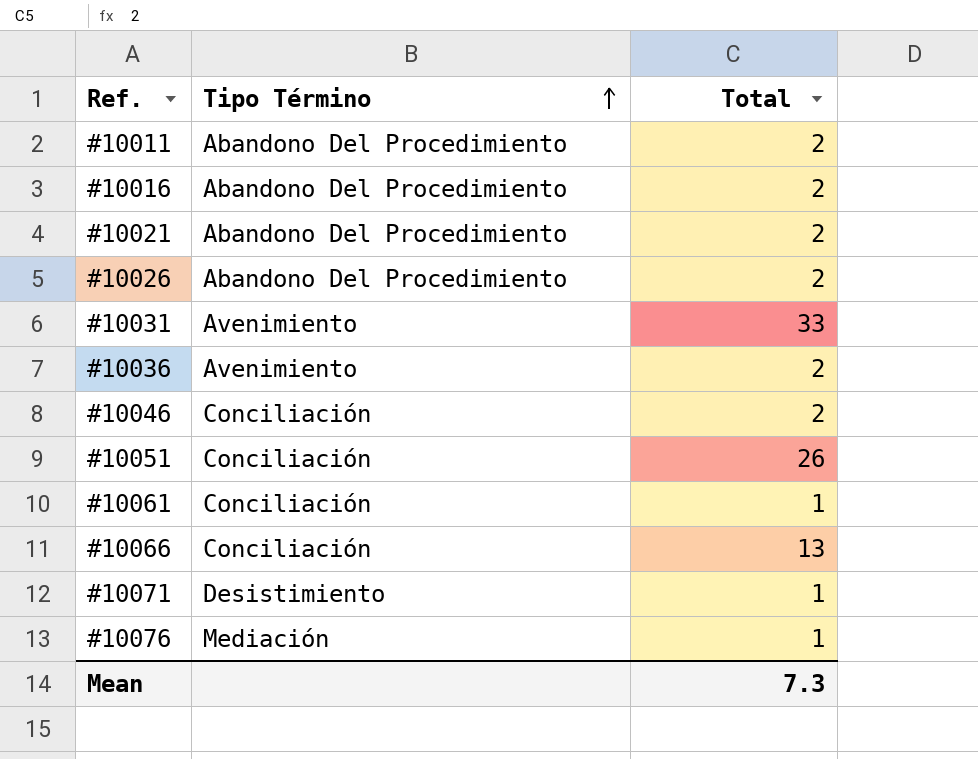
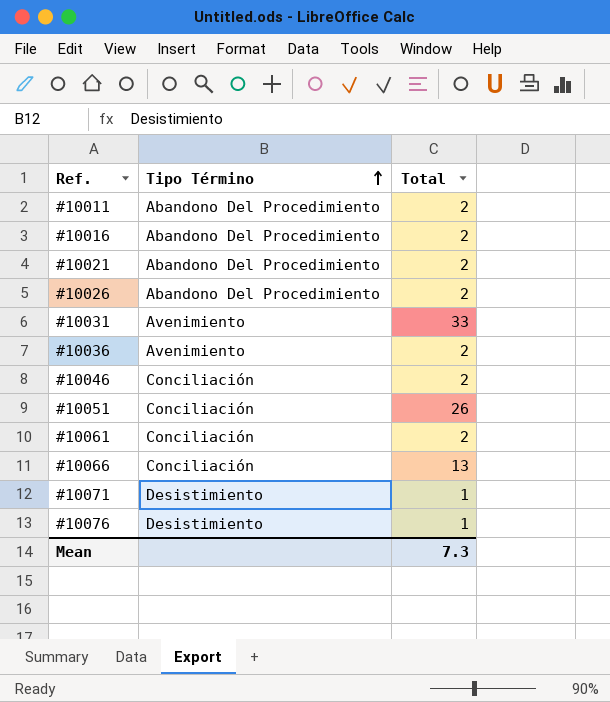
#10061 | Total: 1 -> 2
#10076 | Tipo Término: Mediación -> Desistimiento

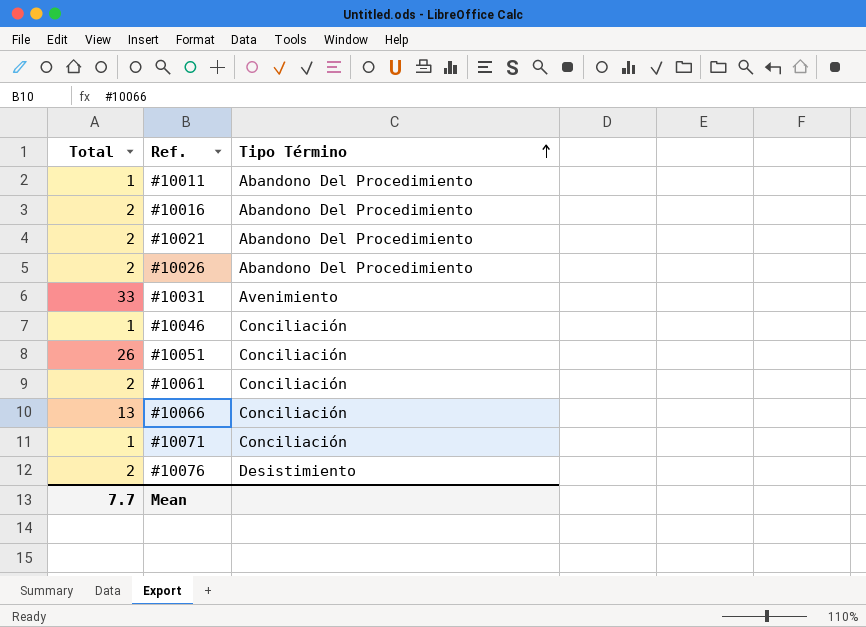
column Total | position: 3 -> 1
row #10036: Avenimiento | 2 -> none
#10011 | Total: 2 -> 1
#10046 | Total: 2 -> 1
#10071 | Tipo Término: Desistimiento -> Conciliación
#10076 | Total: 1 -> 2
Mean | Total: 7.3 -> 7.7

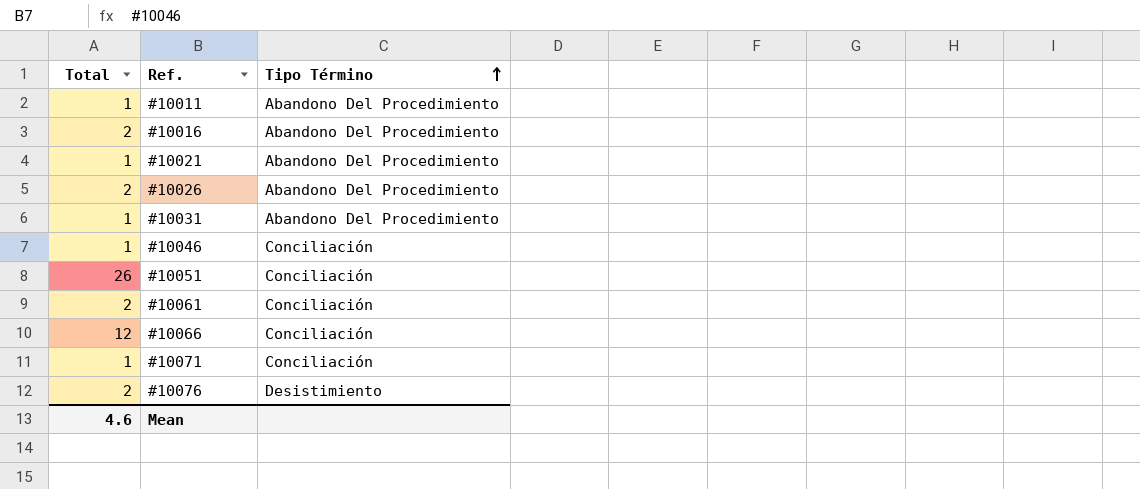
#10021 | Total: 2 -> 1
#10031 | Total: 33 -> 1
#10031 | Tipo Término: Avenimiento -> Abandono Del Procedimiento
#10066 | Total: 13 -> 12
Mean | Total: 7.7 -> 4.6

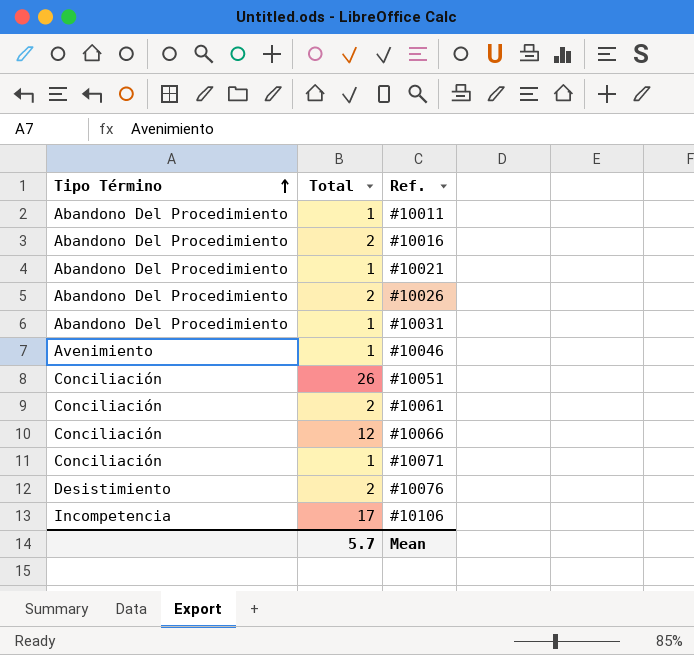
column Tipo Término | position: 3 -> 1
#10046 | Tipo Término: Conciliación -> Avenimiento
row #10106: none -> Incompetencia | 17
Mean | Total: 4.6 -> 5.7

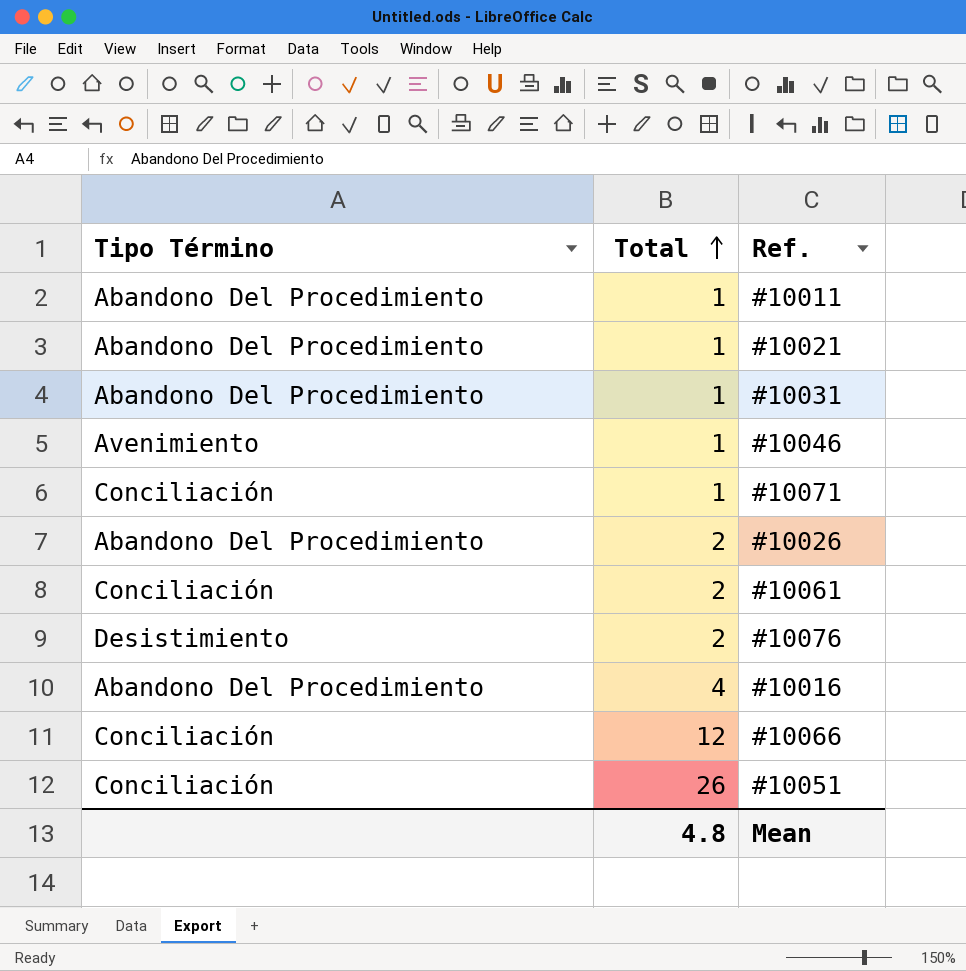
row order: Tipo Término ascending -> Total ascending
row #10106: Incompetencia | 17 -> none
#10016 | Total: 2 -> 4
Mean | Total: 5.7 -> 4.8

